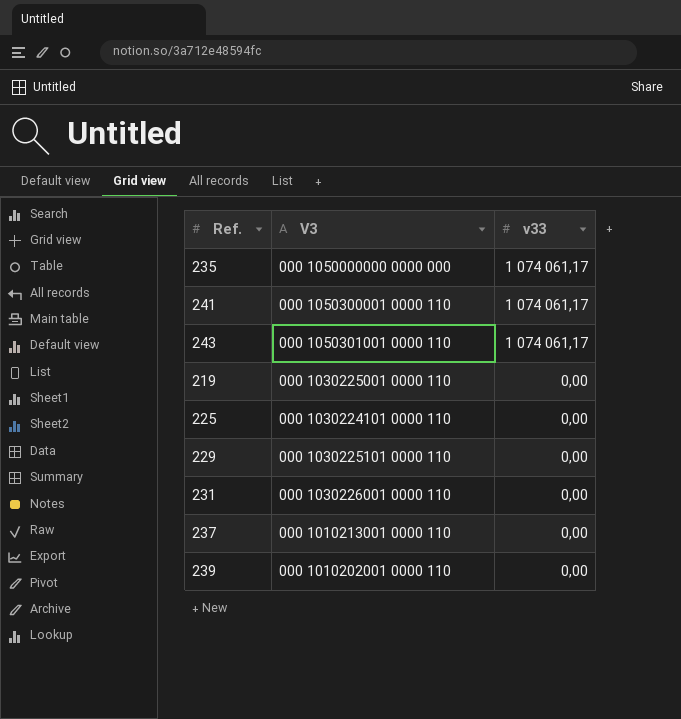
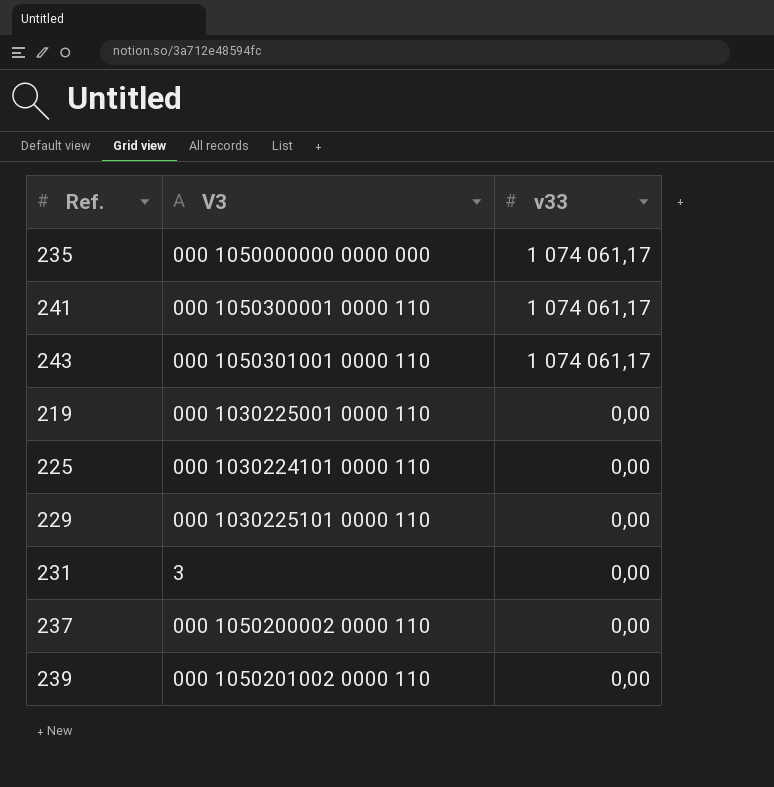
231 | V3: 000 1030226001 0000 110 -> 3
237 | V3: 000 1010213001 0000 110 -> 000 1050200002 0000 110
239 | V3: 000 1010202001 0000 110 -> 000 1050201002 0000 110

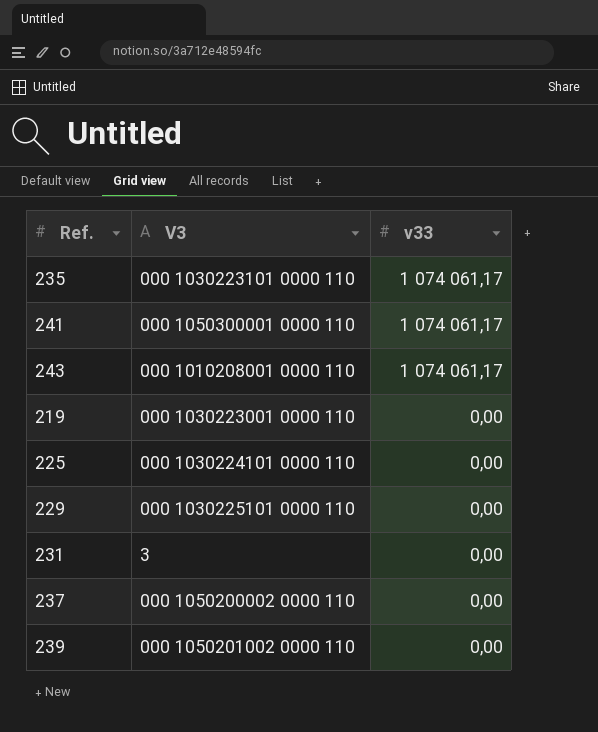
235 | V3: 000 1050000000 0000 000 -> 000 1030223101 0000 110
243 | V3: 000 1050301001 0000 110 -> 000 1010208001 0000 110
219 | V3: 000 1030225001 0000 110 -> 000 1030223001 0000 110

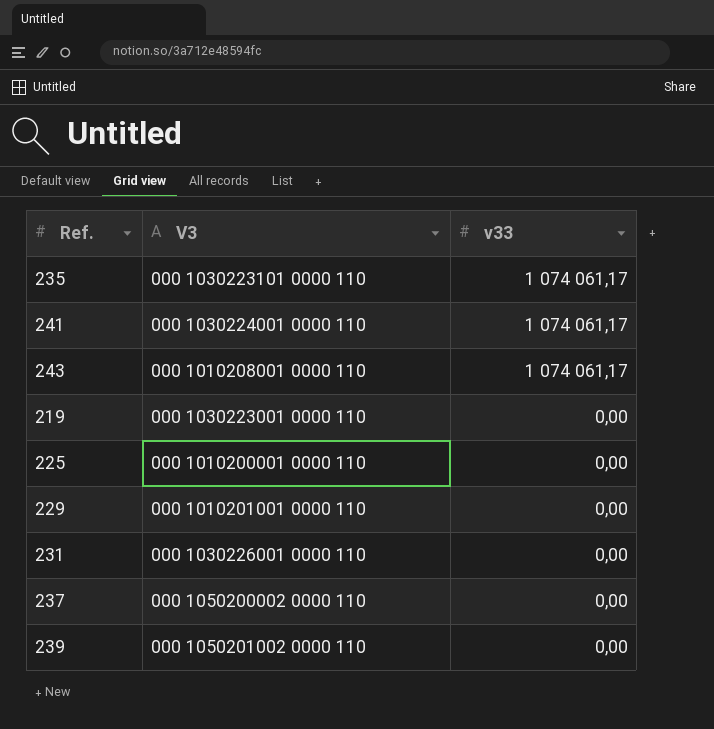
241 | V3: 000 1050300001 0000 110 -> 000 1030224001 0000 110
225 | V3: 000 1030224101 0000 110 -> 000 1010200001 0000 110
229 | V3: 000 1030225101 0000 110 -> 000 1010201001 0000 110
231 | V3: 3 -> 000 1030226001 0000 110

